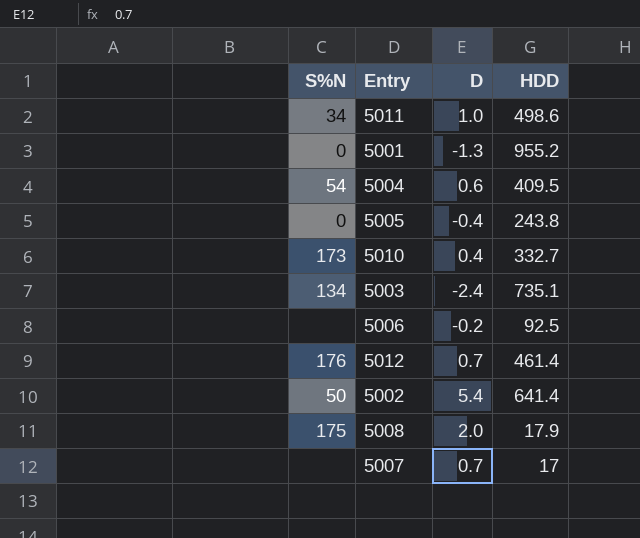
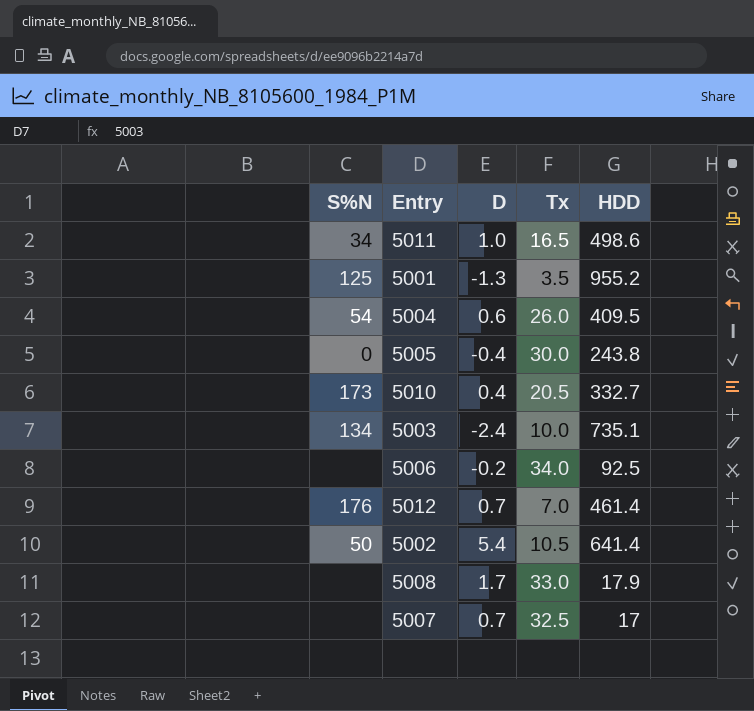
column Tx | position: none -> 4
5001 | S%N: 0 -> 125
5008 | S%N: 175 -> none
5008 | D: 2.0 -> 1.7

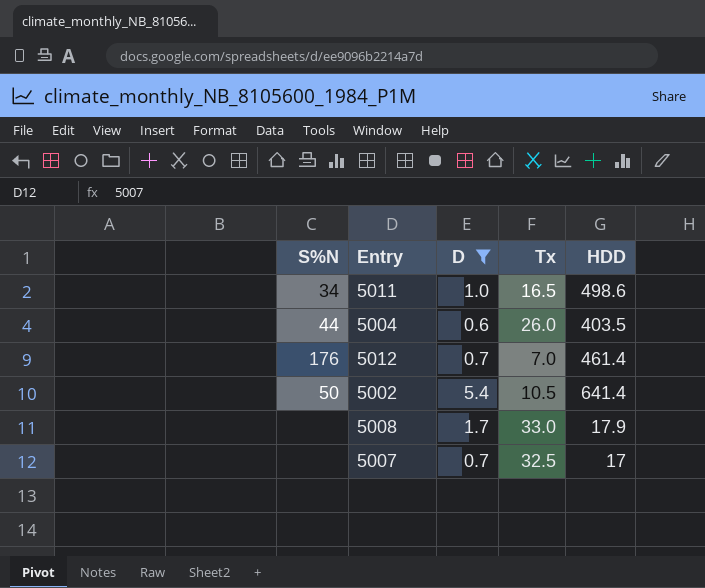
filter: none -> D >= 0.6
5004 | S%N: 54 -> 44
5004 | HDD: 409.5 -> 403.5

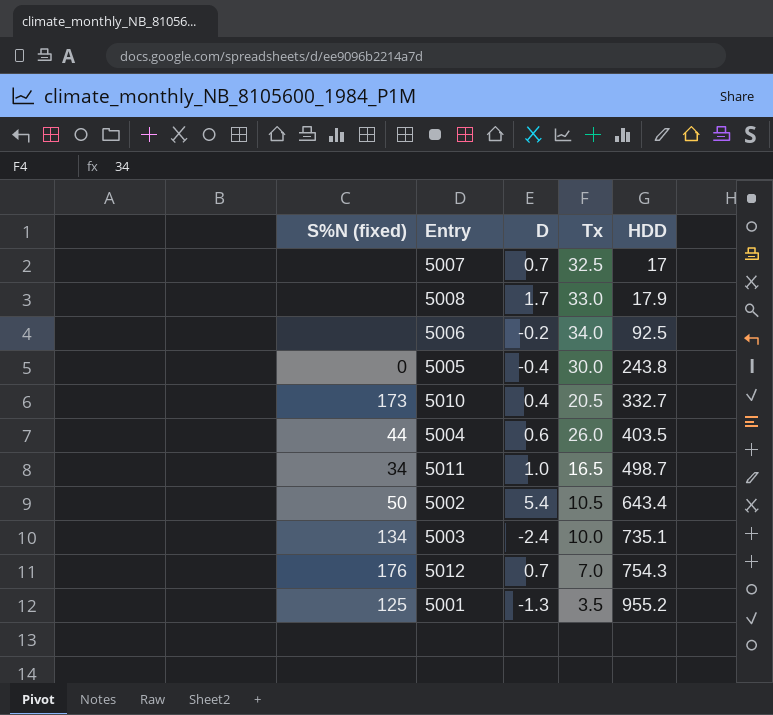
filter: D >= 0.6 -> none
row order: none -> HDD ascending
column name: S%N -> S%N (fixed)
5011 | HDD: 498.6 -> 498.7
5002 | HDD: 641.4 -> 643.4
5012 | HDD: 461.4 -> 754.3

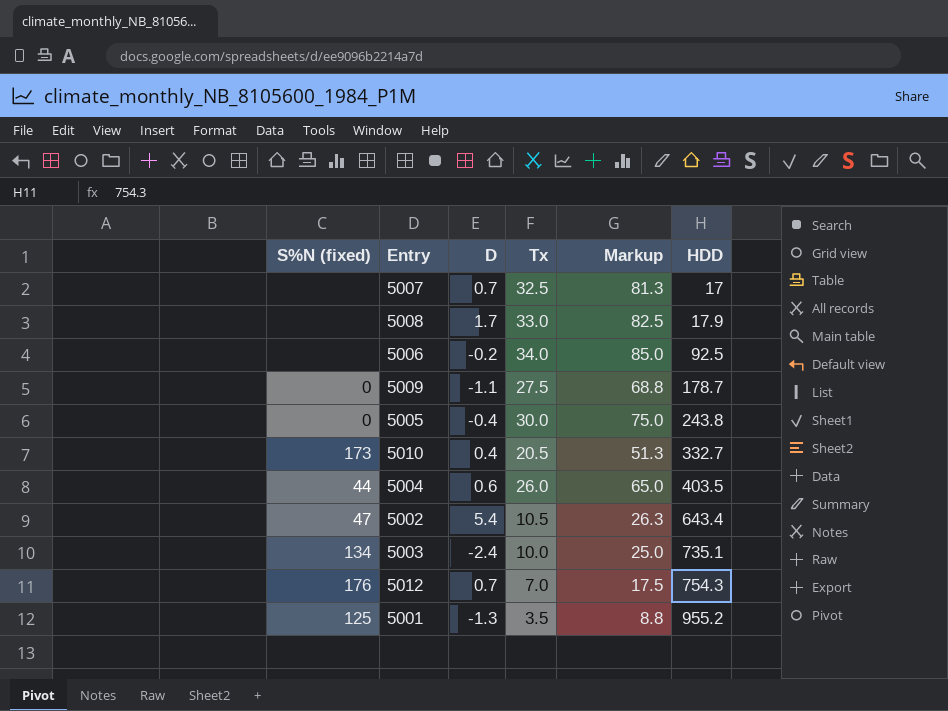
column Markup | formula: none -> [Tx] * 2.5
row 5011: 34 | 1.0 | 16.5 | 498.7 -> none
row 5009: none -> 0 | -1.1 | 27.5 | 68.8 | 178.7
5002 | S%N (fixed): 50 -> 47

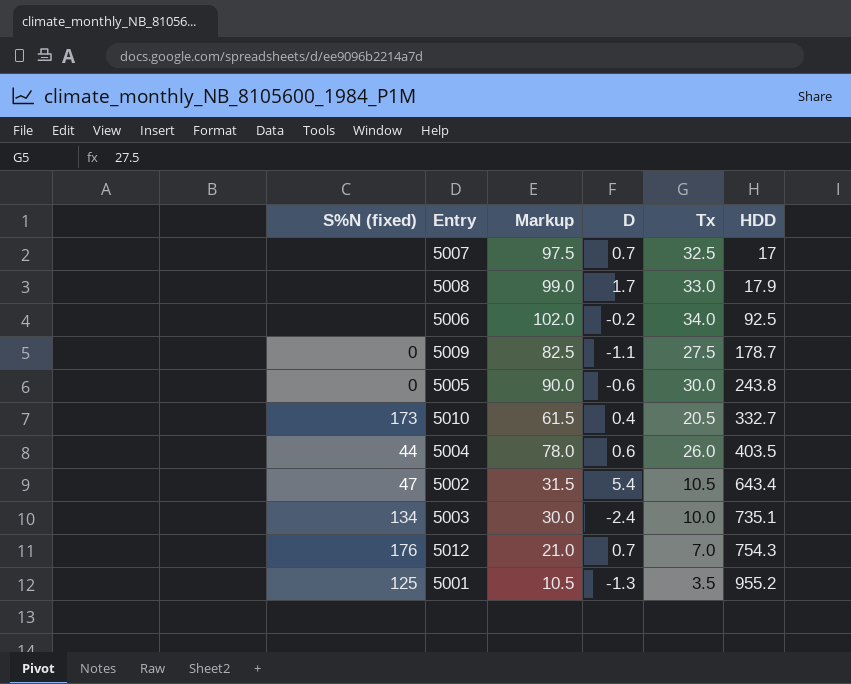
column Markup | formula: [Tx] * 2.5 -> [Tx] * 3
column Markup | position: 5 -> 3
5005 | D: -0.4 -> -0.6

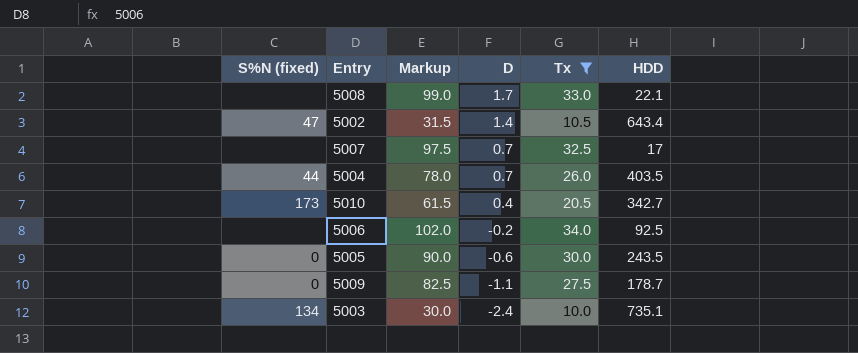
filter: none -> Tx >= 10.0
row order: HDD ascending -> D descending
5008 | HDD: 17.9 -> 22.1
5002 | D: 5.4 -> 1.4
5004 | D: 0.6 -> 0.7
5010 | HDD: 332.7 -> 342.7
5005 | HDD: 243.8 -> 243.5

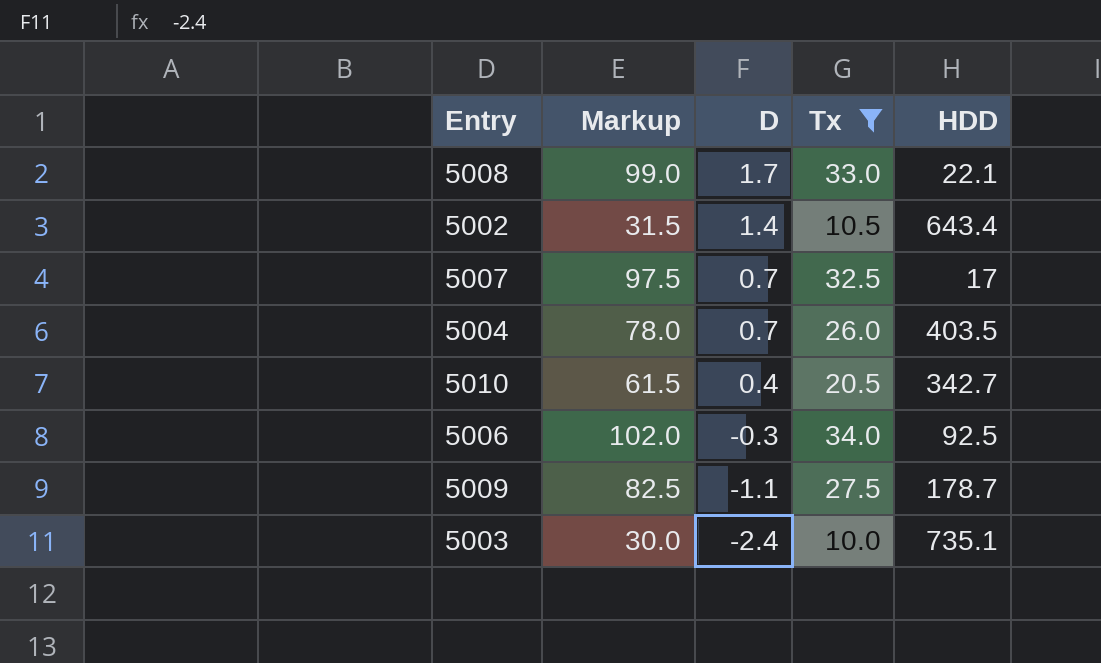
column S%N (fixed) | position: 1 -> none
row 5005: 0 | 90.0 | -0.6 | 30.0 | 243.5 -> none
5006 | D: -0.2 -> -0.3

